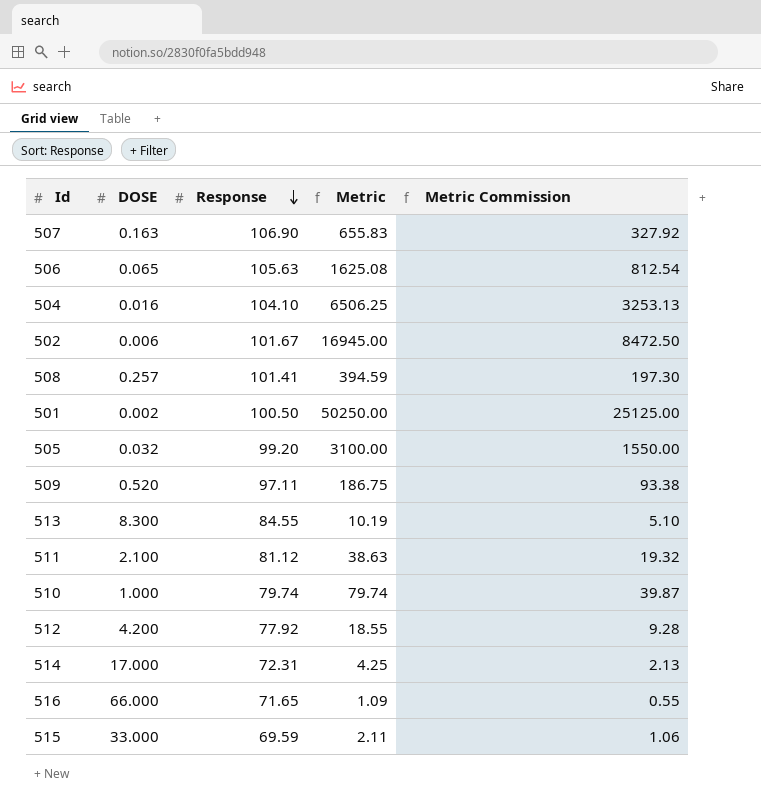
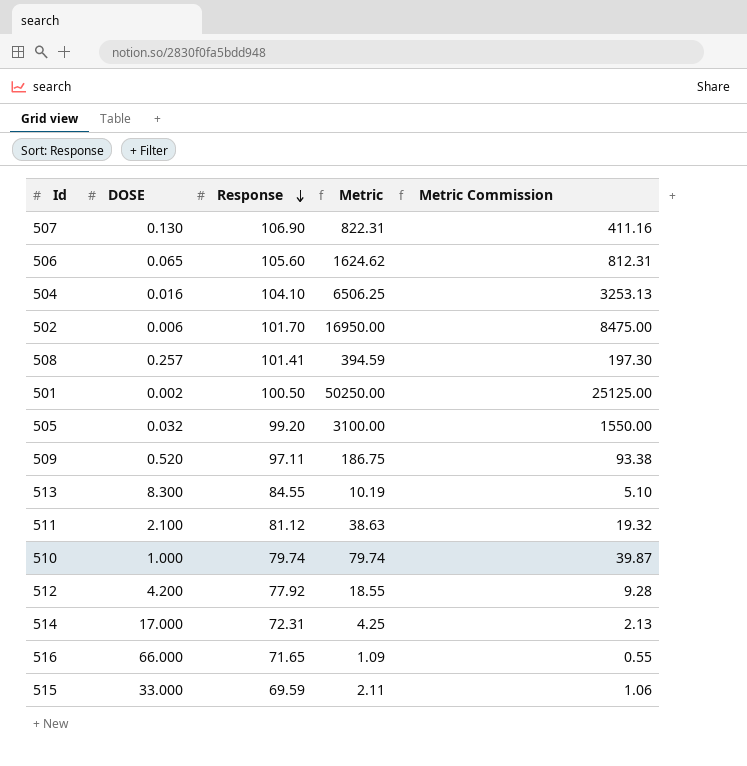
507 | DOSE: 0.163 -> 0.130
507 | Metric: 655.83 -> 822.31
507 | Metric Commission: 327.92 -> 411.16
506 | Response: 105.63 -> 105.60
506 | Metric: 1625.08 -> 1624.62
506 | Metric Commission: 812.54 -> 812.31
502 | Response: 101.67 -> 101.70
502 | Metric: 16945.00 -> 16950.00
502 | Metric Commission: 8472.50 -> 8475.00

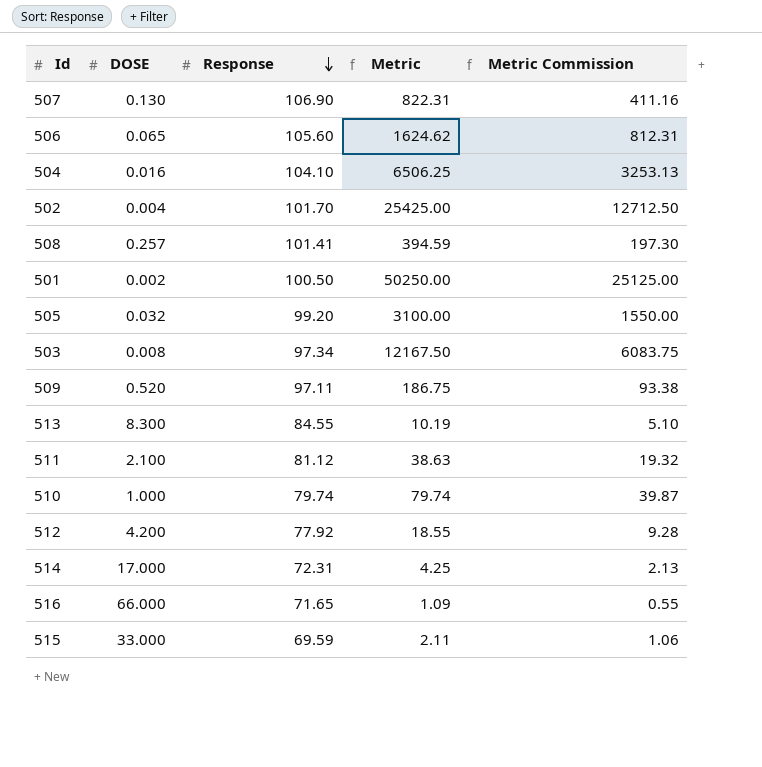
502 | DOSE: 0.006 -> 0.004
502 | Metric: 16950.00 -> 25425.00
502 | Metric Commission: 8475.00 -> 12712.50
row 503: none -> 0.008 | 97.34 | 12167.50 | 6083.75

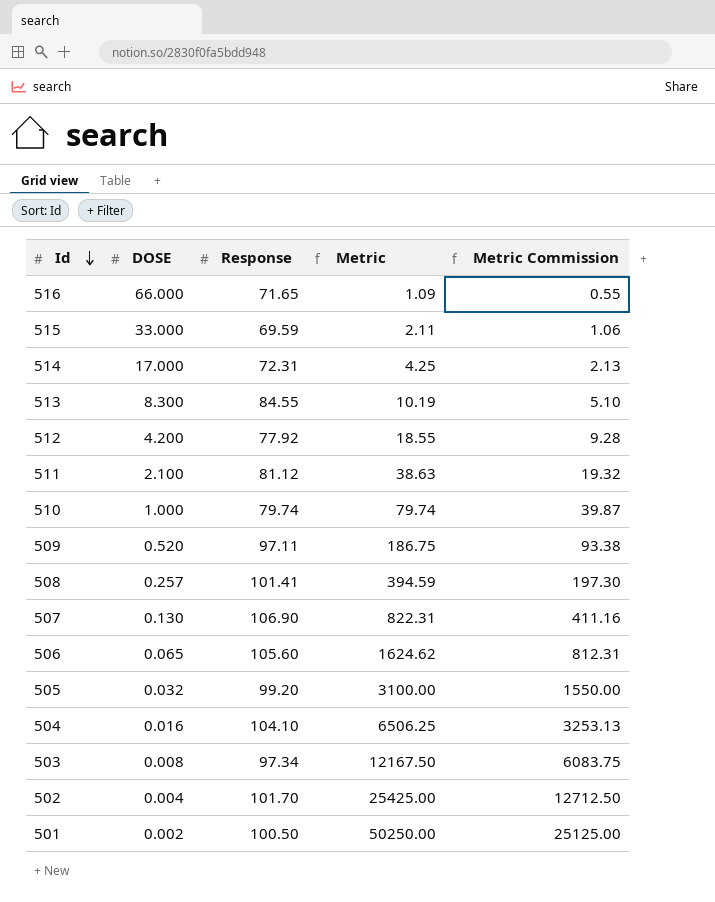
row order: Response descending -> Id descending

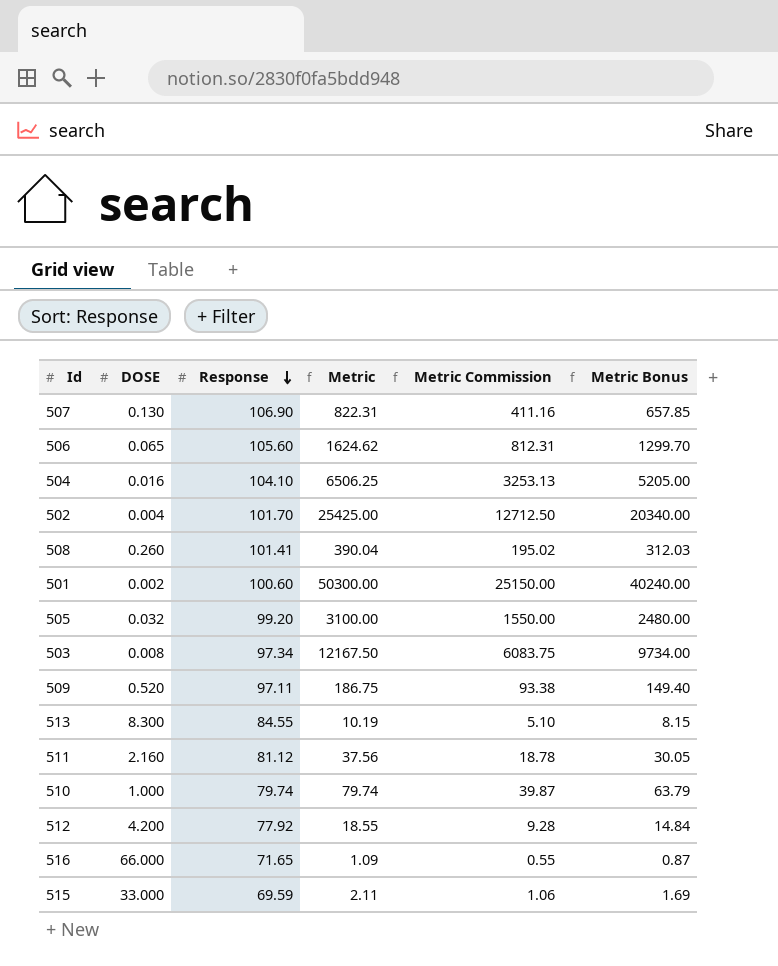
row order: Id descending -> Response descending
column Metric Bonus | formula: none -> [Metric] * 0.8
row 514: 17.000 | 72.31 | 4.25 | 2.13 -> none
508 | DOSE: 0.257 -> 0.260
508 | Metric: 394.59 -> 390.04
508 | Metric Commission: 197.30 -> 195.02
501 | Response: 100.50 -> 100.60
501 | Metric: 50250.00 -> 50300.00
501 | Metric Commission: 25125.00 -> 25150.00
511 | DOSE: 2.100 -> 2.160
511 | Metric: 38.63 -> 37.56
511 | Metric Commission: 19.32 -> 18.78

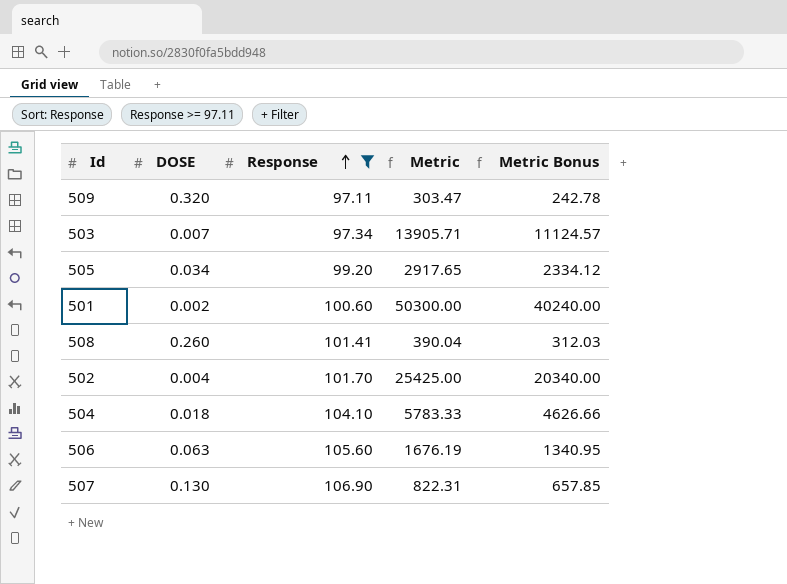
filter: none -> Response >= 97.11
row order: Response descending -> Response ascending
column Metric Commission | formula: [Metric] * 0.5 -> none
509 | DOSE: 0.520 -> 0.320
509 | Metric: 186.75 -> 303.47
509 | Metric Bonus: 149.40 -> 242.78
503 | DOSE: 0.008 -> 0.007
503 | Metric: 12167.50 -> 13905.71
503 | Metric Bonus: 9734.00 -> 11124.57
505 | DOSE: 0.032 -> 0.034
505 | Metric: 3100.00 -> 2917.65
505 | Metric Bonus: 2480.00 -> 2334.12
504 | DOSE: 0.016 -> 0.018
504 | Metric: 6506.25 -> 5783.33
504 | Metric Bonus: 5205.00 -> 4626.66
506 | DOSE: 0.065 -> 0.063
506 | Metric: 1624.62 -> 1676.19
506 | Metric Bonus: 1299.70 -> 1340.95

